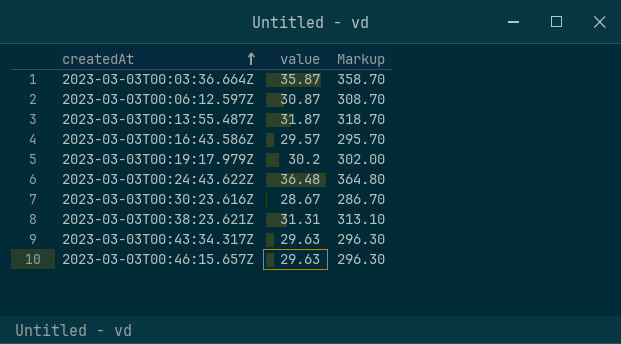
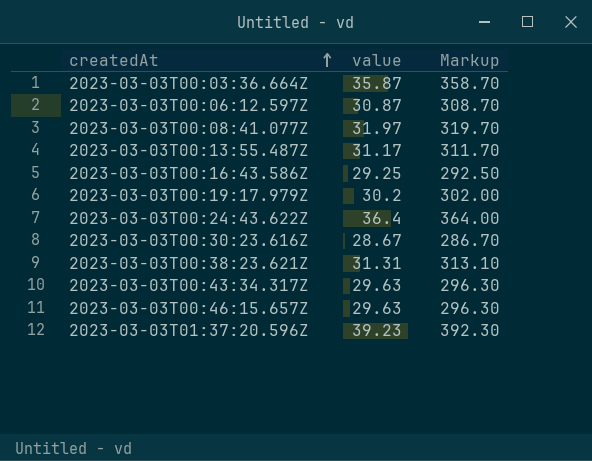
row 2023-03-03T00:08:41.077Z: none -> 31.97 | 319.70
2023-03-03T00:13:55.487Z | value: 31.87 -> 31.17
2023-03-03T00:13:55.487Z | Markup: 318.70 -> 311.70
2023-03-03T00:16:43.586Z | value: 29.57 -> 29.25
2023-03-03T00:16:43.586Z | Markup: 295.70 -> 292.50
2023-03-03T00:24:43.622Z | value: 36.48 -> 36.4
2023-03-03T00:24:43.622Z | Markup: 364.80 -> 364.00
row 2023-03-03T01:37:20.596Z: none -> 39.23 | 392.30

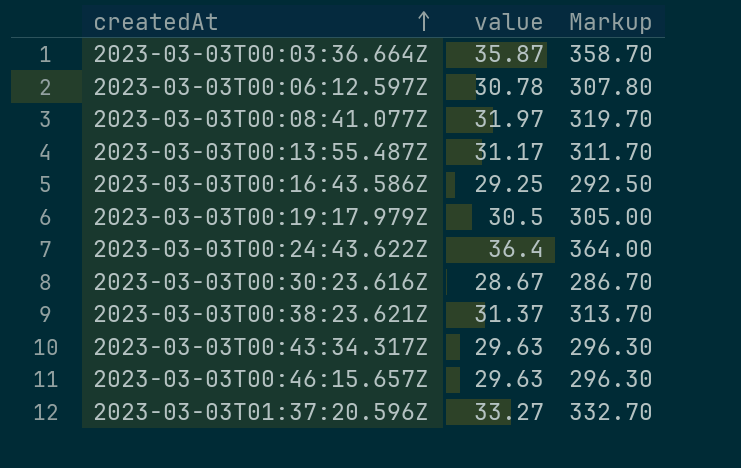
2023-03-03T00:06:12.597Z | value: 30.87 -> 30.78
2023-03-03T00:06:12.597Z | Markup: 308.70 -> 307.80
2023-03-03T00:19:17.979Z | value: 30.2 -> 30.5
2023-03-03T00:19:17.979Z | Markup: 302.00 -> 305.00
2023-03-03T00:38:23.621Z | value: 31.31 -> 31.37
2023-03-03T00:38:23.621Z | Markup: 313.10 -> 313.70
2023-03-03T01:37:20.596Z | value: 39.23 -> 33.27
2023-03-03T01:37:20.596Z | Markup: 392.30 -> 332.70

